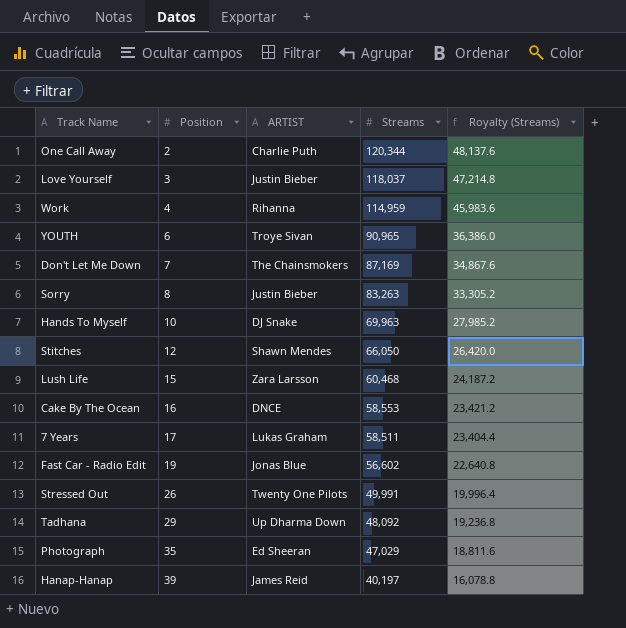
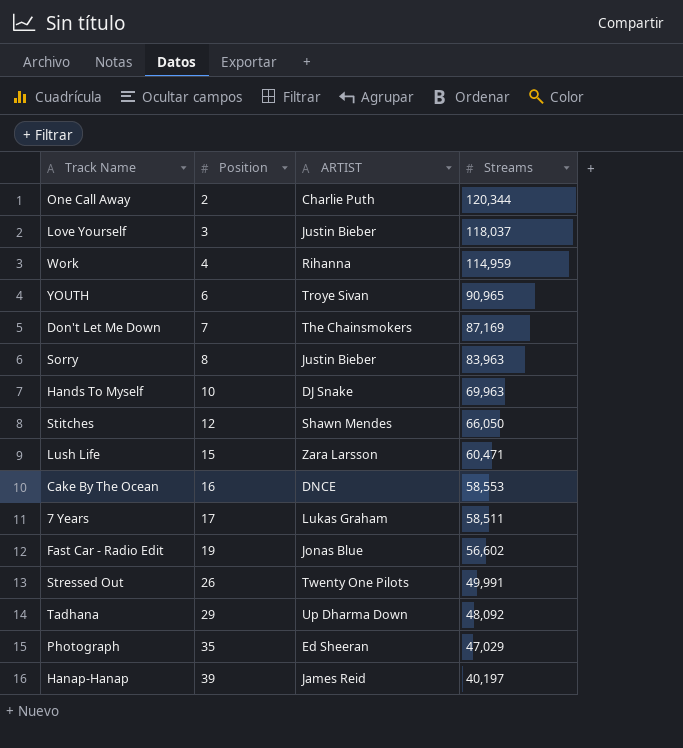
column Royalty (Streams) | formula: [Streams] * 0.4 -> none
Sorry | Streams: 83,263 -> 83,963
Lush Life | Streams: 60,468 -> 60,471

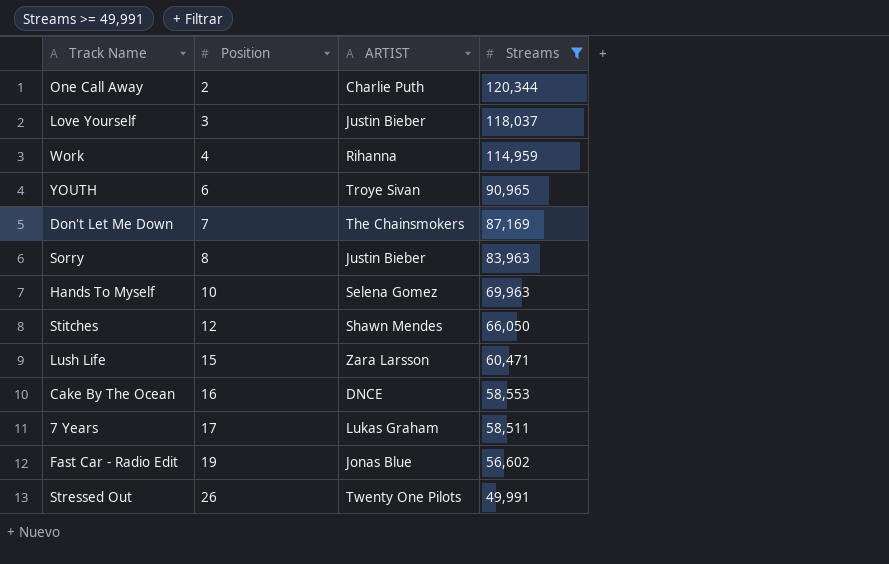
filter: none -> Streams >= 49,991
Hands To Myself | ARTIST: DJ Snake -> Selena Gomez

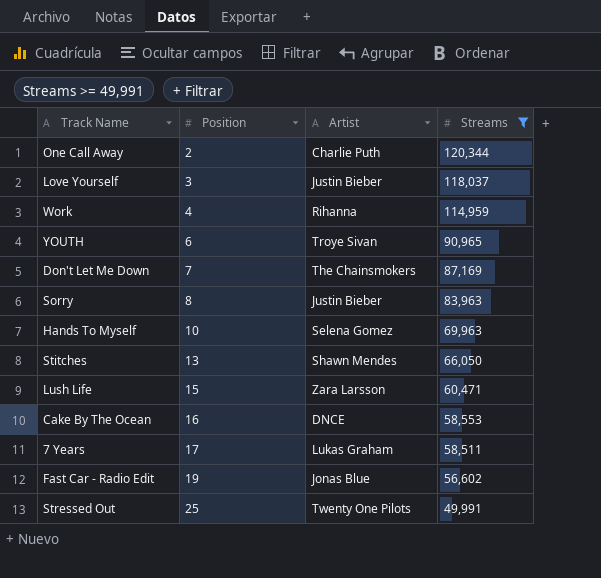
column name: ARTIST -> Artist
Stitches | Position: 12 -> 13
Stressed Out | Position: 26 -> 25

